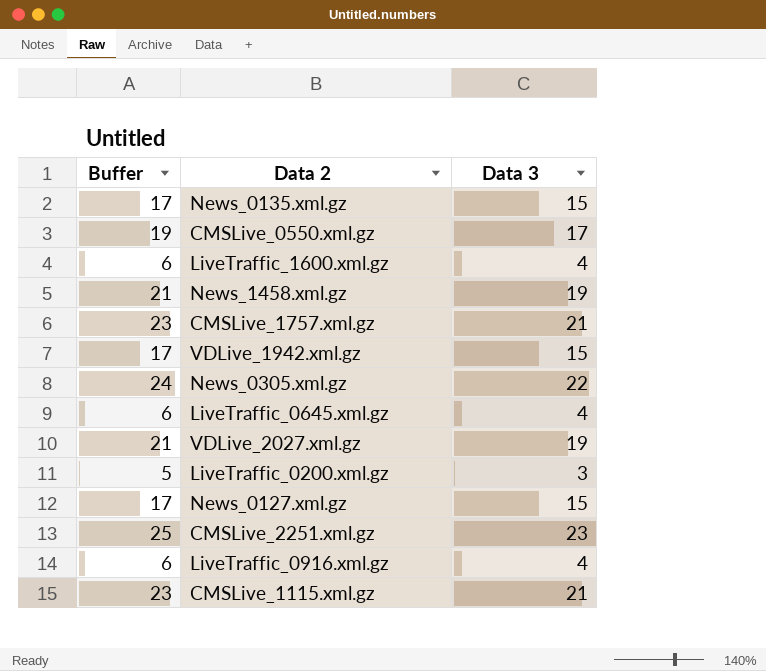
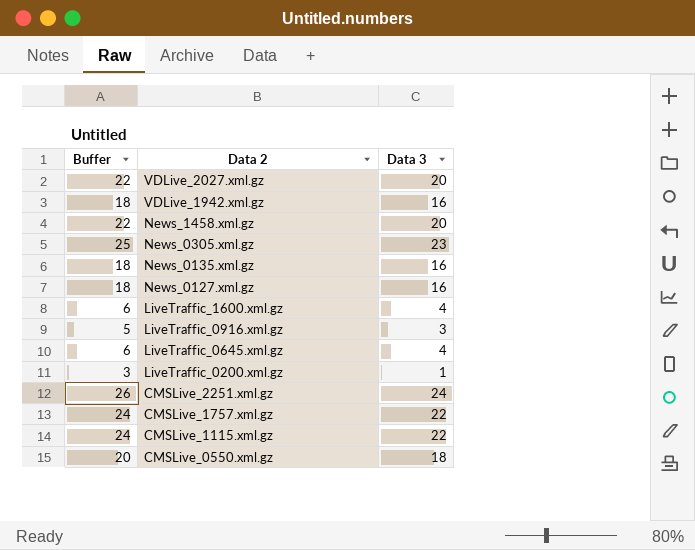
row order: none -> Data 2 descending
VDLive_2027.xml.gz | Buffer: 21 -> 22
VDLive_2027.xml.gz | Data 3: 19 -> 20
VDLive_1942.xml.gz | Buffer: 17 -> 18
VDLive_1942.xml.gz | Data 3: 15 -> 16
News_1458.xml.gz | Buffer: 21 -> 22
News_1458.xml.gz | Data 3: 19 -> 20
News_0305.xml.gz | Buffer: 24 -> 25
News_0305.xml.gz | Data 3: 22 -> 23
News_0135.xml.gz | Buffer: 17 -> 18
News_0135.xml.gz | Data 3: 15 -> 16
News_0127.xml.gz | Buffer: 17 -> 18
News_0127.xml.gz | Data 3: 15 -> 16
LiveTraffic_0916.xml.gz | Buffer: 6 -> 5
LiveTraffic_0916.xml.gz | Data 3: 4 -> 3
LiveTraffic_0200.xml.gz | Buffer: 5 -> 3
LiveTraffic_0200.xml.gz | Data 3: 3 -> 1
CMSLive_2251.xml.gz | Buffer: 25 -> 26
CMSLive_2251.xml.gz | Data 3: 23 -> 24
CMSLive_1757.xml.gz | Buffer: 23 -> 24
CMSLive_1757.xml.gz | Data 3: 21 -> 22
CMSLive_1115.xml.gz | Buffer: 23 -> 24
CMSLive_1115.xml.gz | Data 3: 21 -> 22
CMSLive_0550.xml.gz | Buffer: 19 -> 20
CMSLive_0550.xml.gz | Data 3: 17 -> 18

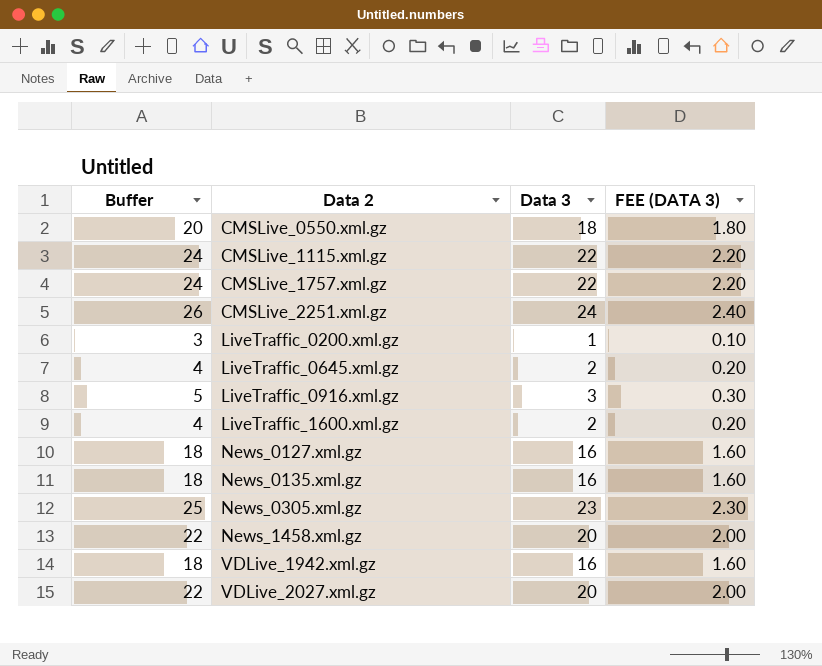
row order: Data 2 descending -> Data 2 ascending
column FEE (DATA 3) | formula: none -> [Data 3] * 0.1
LiveTraffic_0645.xml.gz | Buffer: 6 -> 4
LiveTraffic_0645.xml.gz | Data 3: 4 -> 2
LiveTraffic_1600.xml.gz | Buffer: 6 -> 4
LiveTraffic_1600.xml.gz | Data 3: 4 -> 2

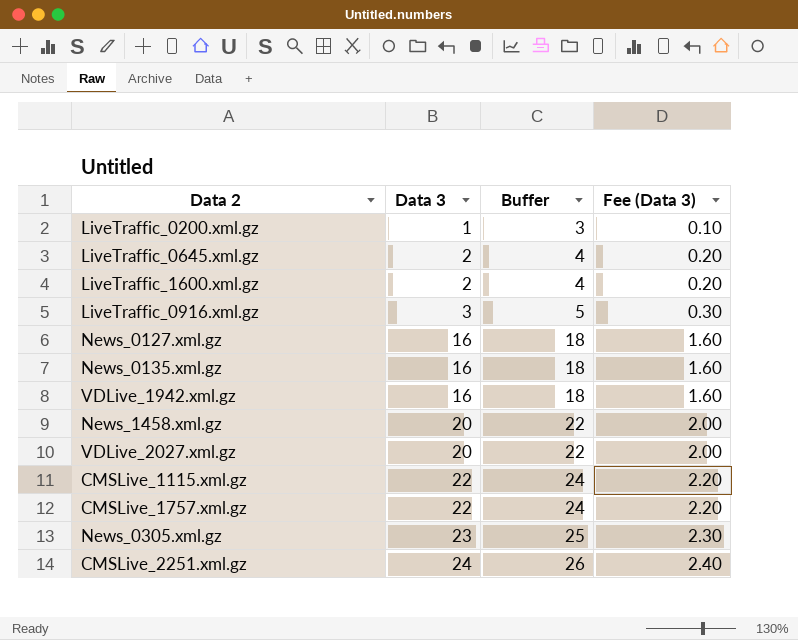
row order: Data 2 ascending -> Data 3 ascending
column Buffer | position: 1 -> 3
column name: FEE (DATA 3) -> Fee (Data 3)
row CMSLive_0550.xml.gz: 20 | 18 | 1.80 -> none

